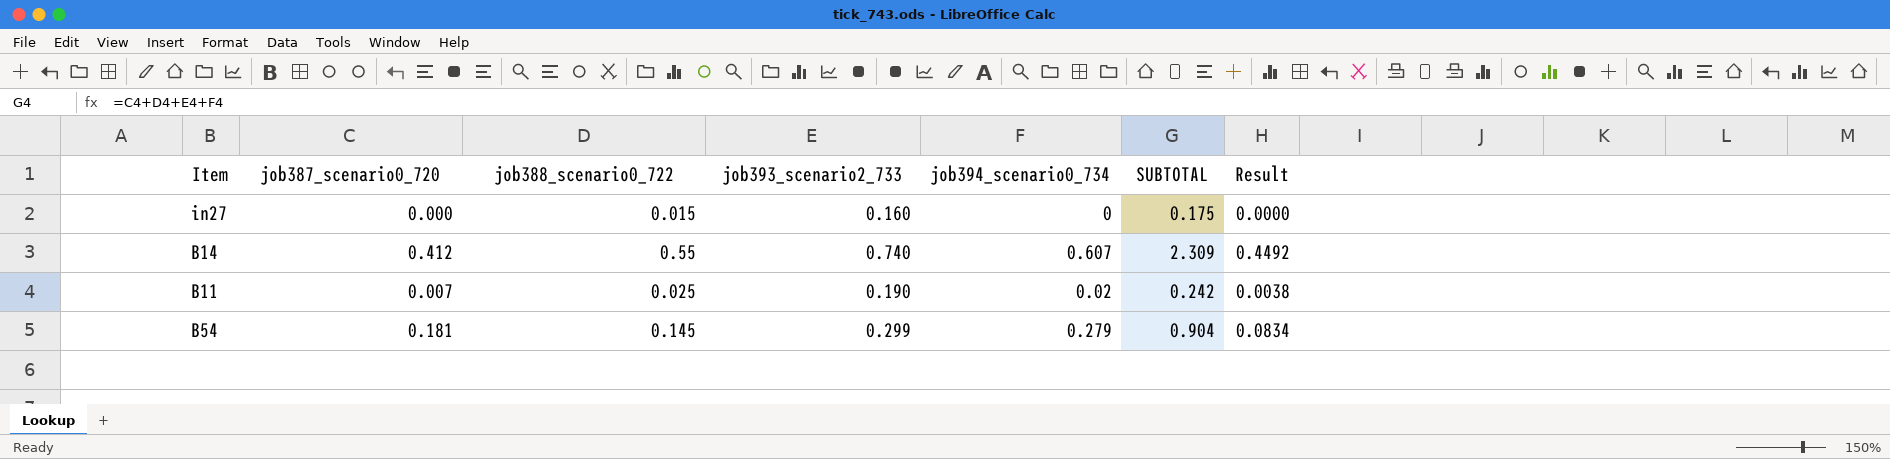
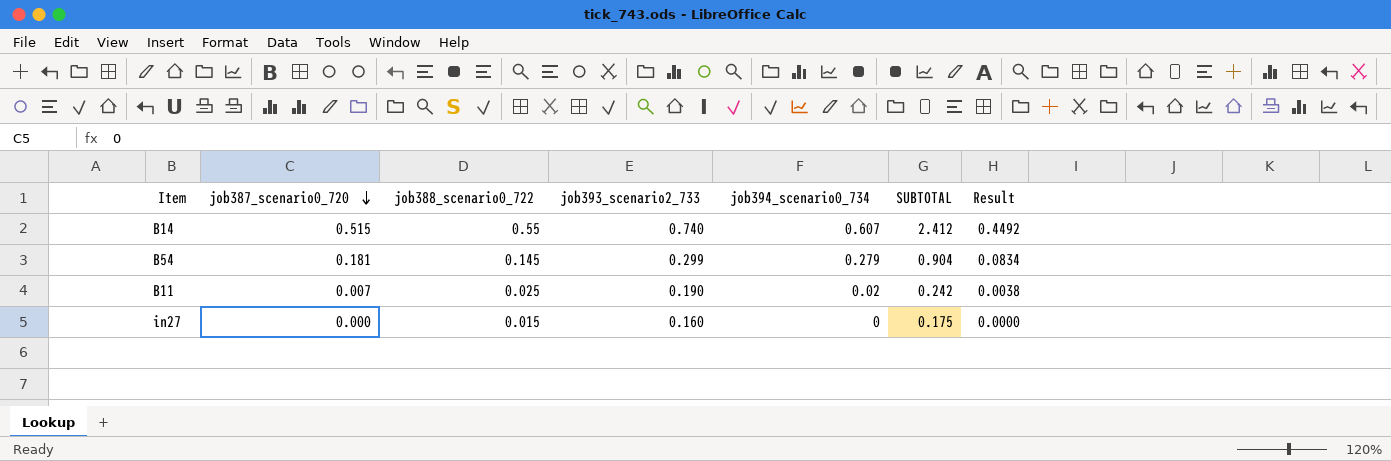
row order: none -> job387_scenario0_720 descending
B14 | job387_scenario0_720: 0.412 -> 0.515
B14 | SUBTOTAL: 2.309 -> 2.412

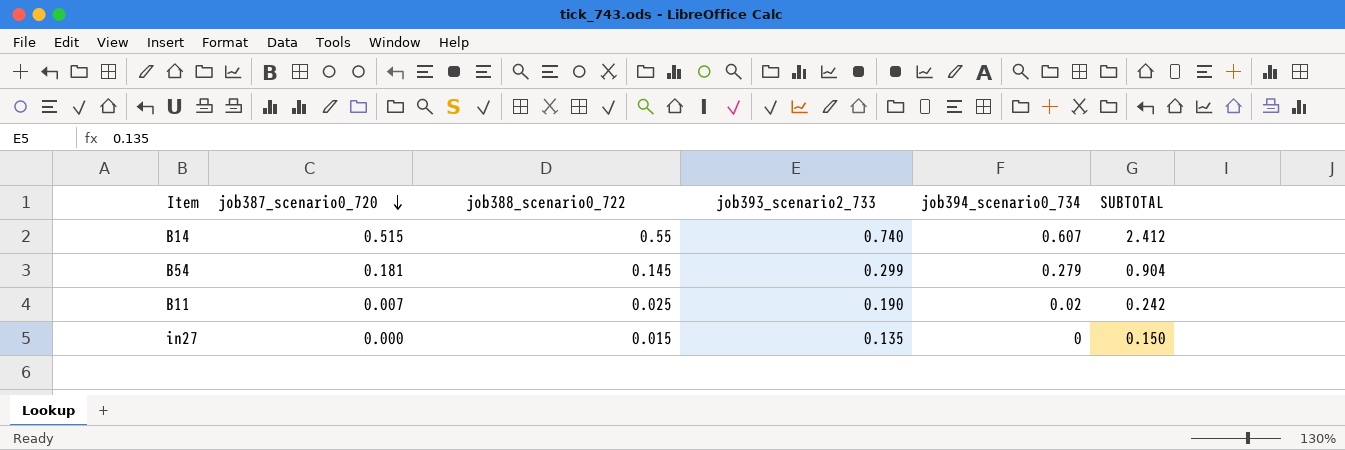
column Result | formula: [job393_scenario2_733] * [job394_scenario0_734] -> none
in27 | job393_scenario2_733: 0.160 -> 0.135
in27 | SUBTOTAL: 0.175 -> 0.150

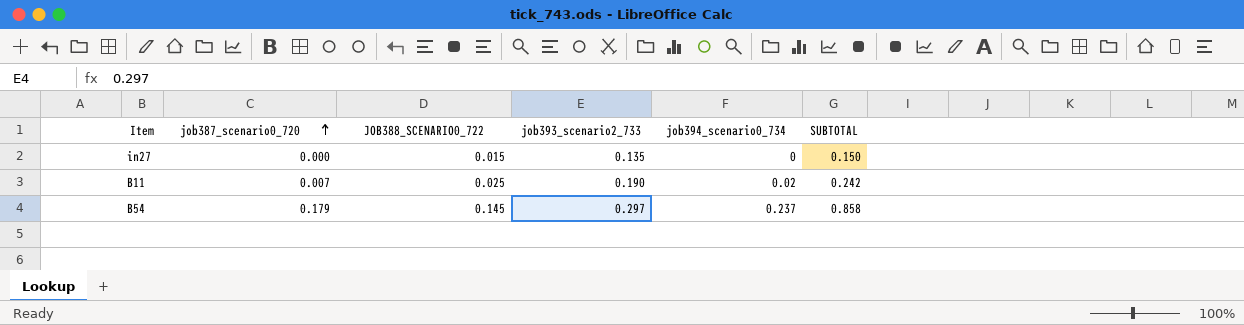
row order: job387_scenario0_720 descending -> job387_scenario0_720 ascending
column name: job388_scenario0_722 -> JOB388_SCENARIO0_722
row B14: 0.515 | 0.55 | 0.740 | 0.607 | 2.412 -> none
B54 | job387_scenario0_720: 0.181 -> 0.179
B54 | job393_scenario2_733: 0.299 -> 0.297
B54 | job394_scenario0_734: 0.279 -> 0.237
B54 | SUBTOTAL: 0.904 -> 0.858

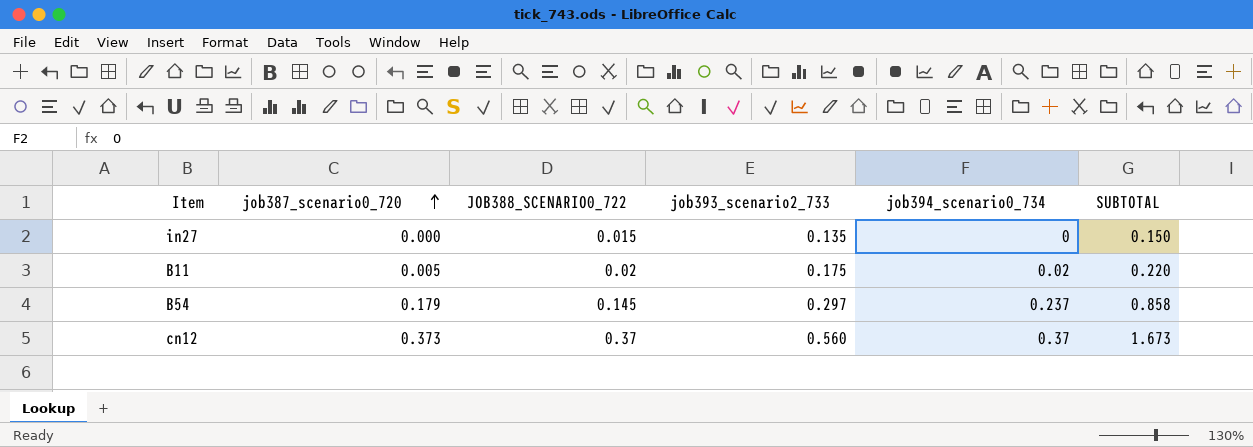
B11 | job387_scenario0_720: 0.007 -> 0.005
B11 | JOB388_SCENARIO0_722: 0.025 -> 0.02
B11 | job393_scenario2_733: 0.190 -> 0.175
B11 | SUBTOTAL: 0.242 -> 0.220
row cn12: none -> 0.373 | 0.37 | 0.560 | 0.37 | 1.673

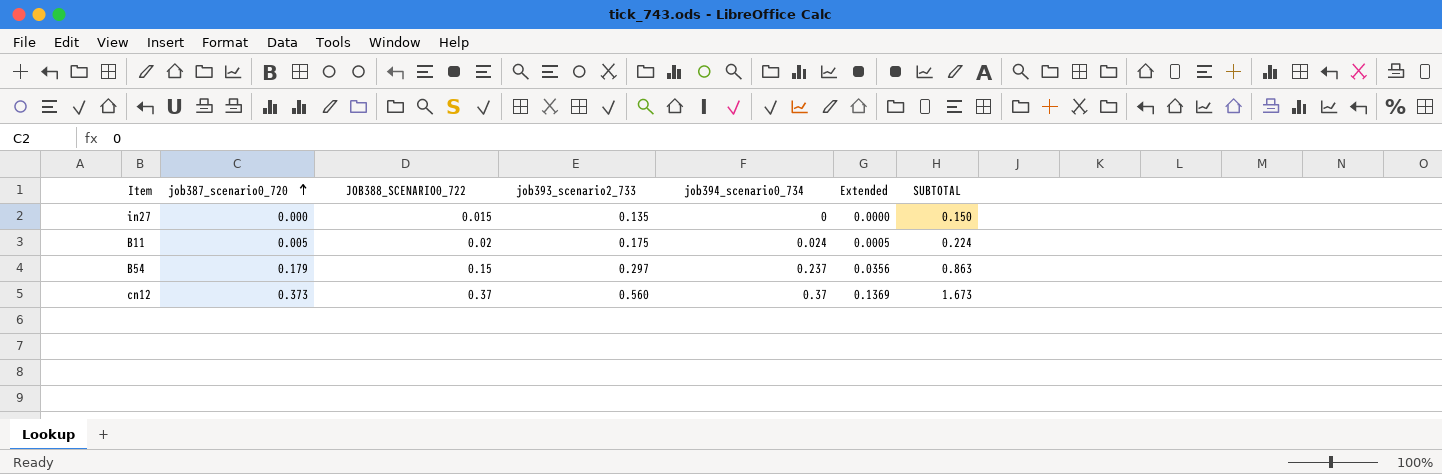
column Extended | formula: none -> [JOB388_SCENARIO0_722] * [job394_scenario0_734]
B11 | job394_scenario0_734: 0.02 -> 0.024
B11 | SUBTOTAL: 0.220 -> 0.224
B54 | JOB388_SCENARIO0_722: 0.145 -> 0.15
B54 | SUBTOTAL: 0.858 -> 0.863

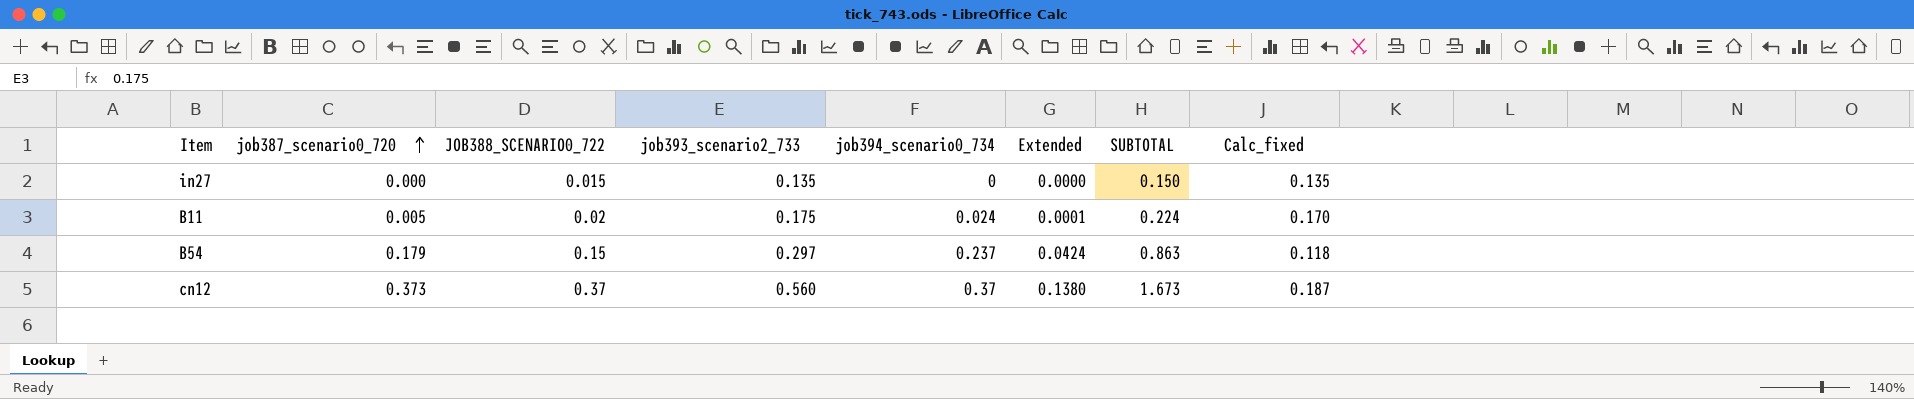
column Extended | formula: [JOB388_SCENARIO0_722] * [job394_scenario0_734] -> [job387_scenario0_720] * [job394_scenario0_734]
column Calc_fixed | formula: none -> [job393_scenario2_733] - [job387_scenario0_720]

